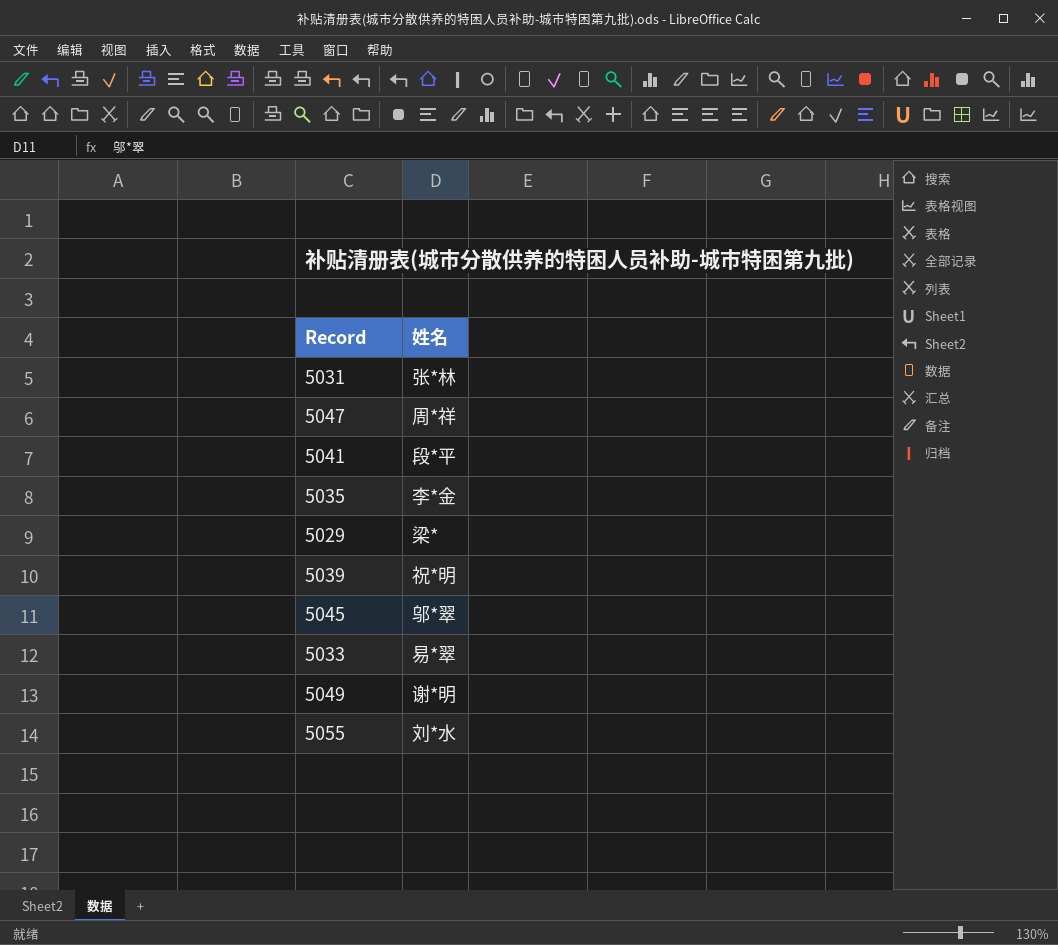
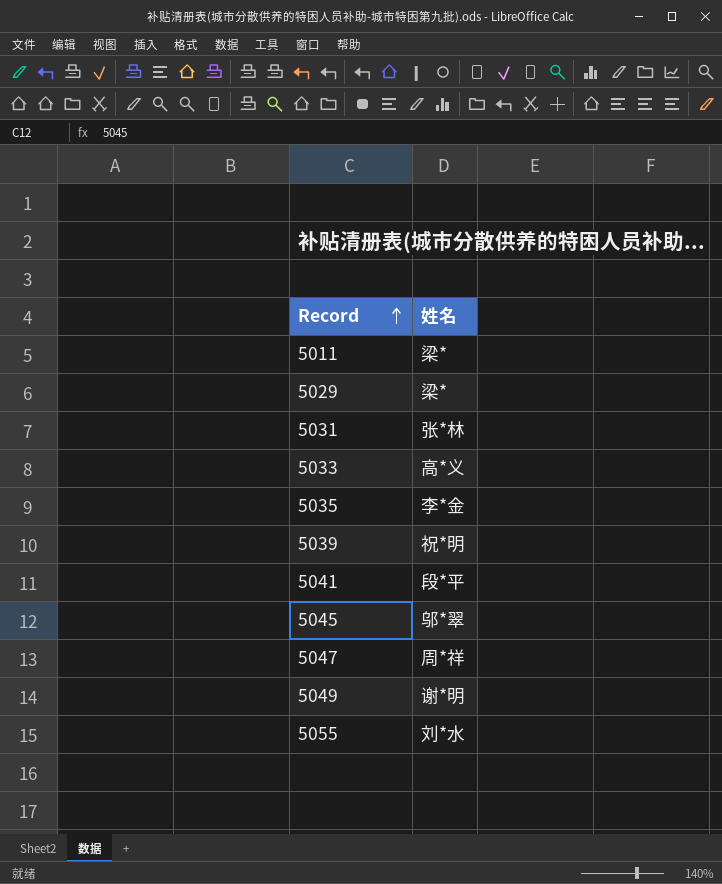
row order: none -> Record ascending
row 5011: none -> 梁*
5033 | 姓名: 易*翠 -> 高*义

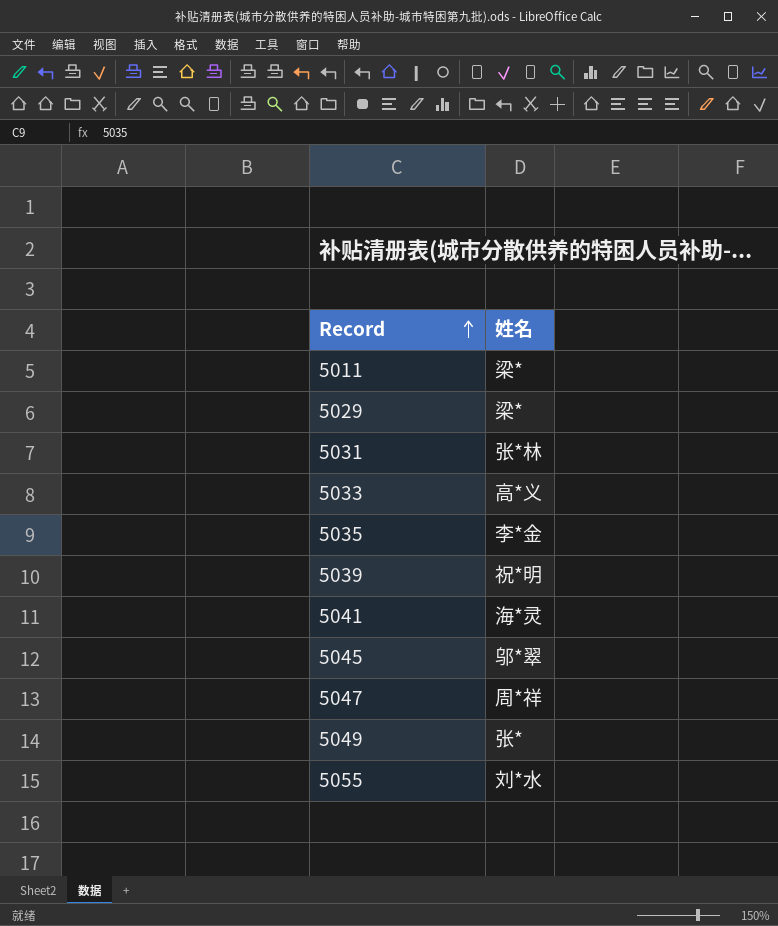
5041 | 姓名: 段*平 -> 海*灵
5049 | 姓名: 谢*明 -> 张*

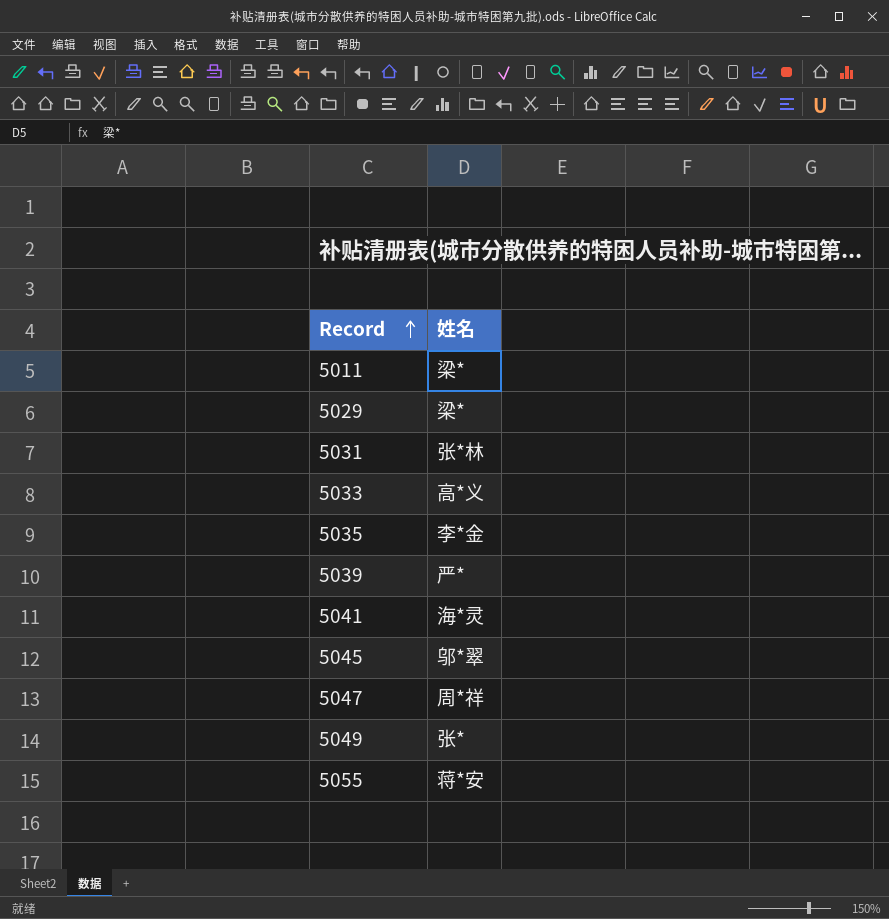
5039 | 姓名: 祝*明 -> 严*
5055 | 姓名: 刘*水 -> 蒋*安

